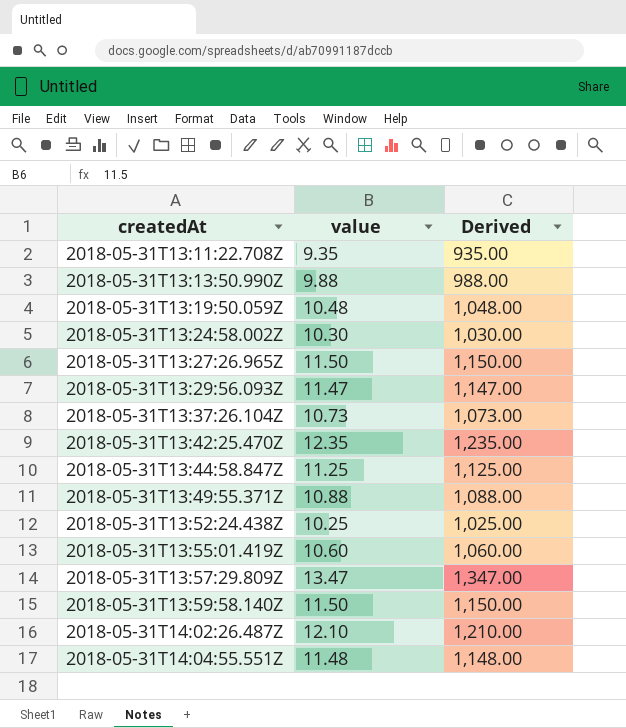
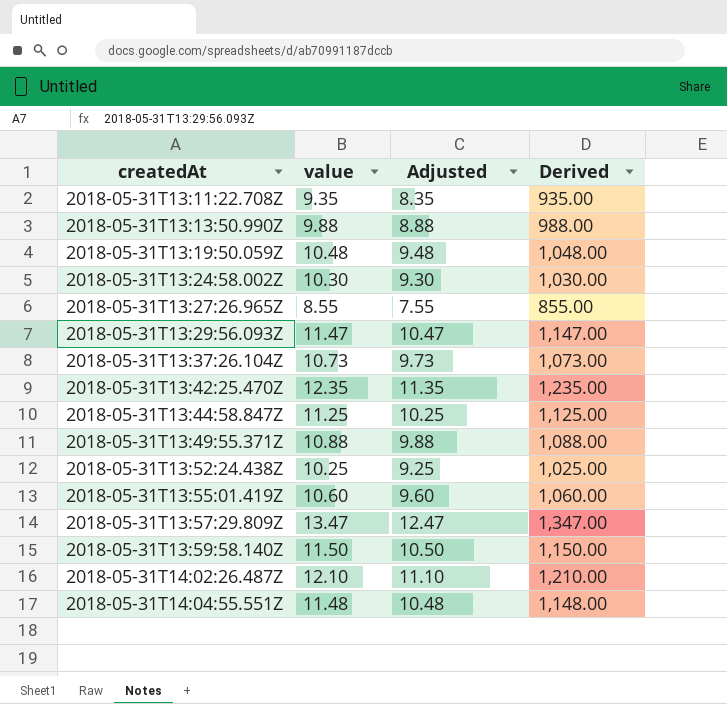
column Adjusted | formula: none -> [value] - 1
2018-05-31T13:27:26.965Z | value: 11.50 -> 8.55
2018-05-31T13:27:26.965Z | Derived: 1,150.00 -> 855.00

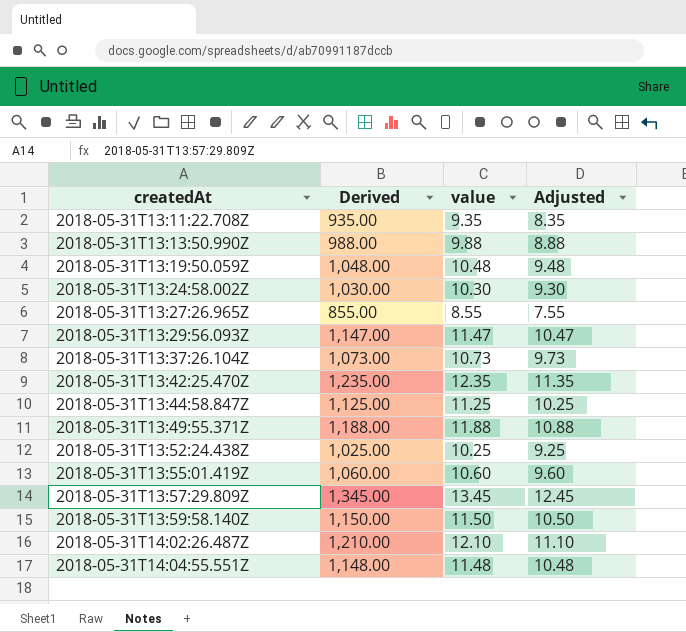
column Derived | position: 4 -> 2
2018-05-31T13:49:55.371Z | Derived: 1,088.00 -> 1,188.00
2018-05-31T13:49:55.371Z | value: 10.88 -> 11.88
2018-05-31T13:49:55.371Z | Adjusted: 9.88 -> 10.88
2018-05-31T13:57:29.809Z | Derived: 1,347.00 -> 1,345.00
2018-05-31T13:57:29.809Z | value: 13.47 -> 13.45
2018-05-31T13:57:29.809Z | Adjusted: 12.47 -> 12.45

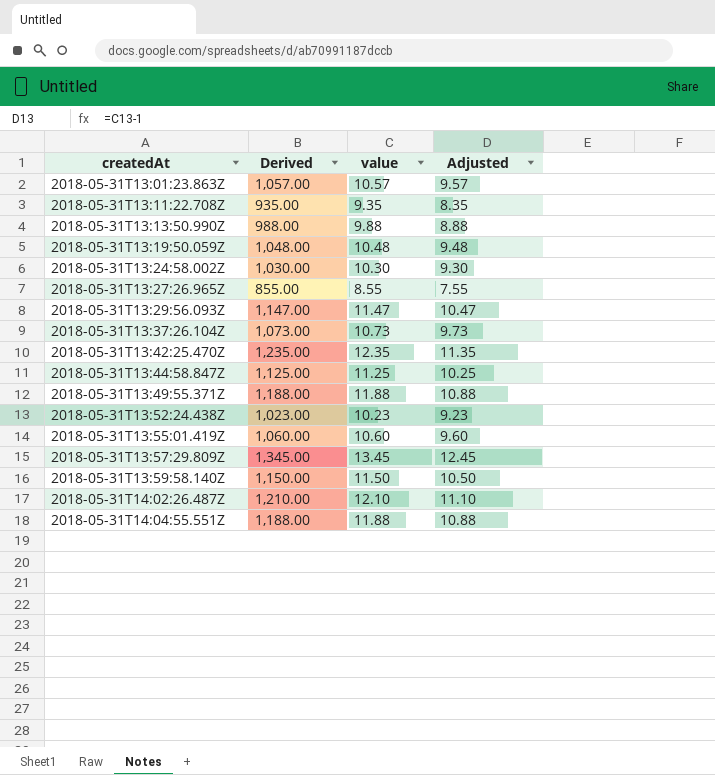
row 2018-05-31T13:01:23.863Z: none -> 1,057.00 | 10.57 | 9.57
2018-05-31T13:52:24.438Z | Derived: 1,025.00 -> 1,023.00
2018-05-31T13:52:24.438Z | value: 10.25 -> 10.23
2018-05-31T13:52:24.438Z | Adjusted: 9.25 -> 9.23
2018-05-31T14:04:55.551Z | Derived: 1,148.00 -> 1,188.00
2018-05-31T14:04:55.551Z | value: 11.48 -> 11.88
2018-05-31T14:04:55.551Z | Adjusted: 10.48 -> 10.88

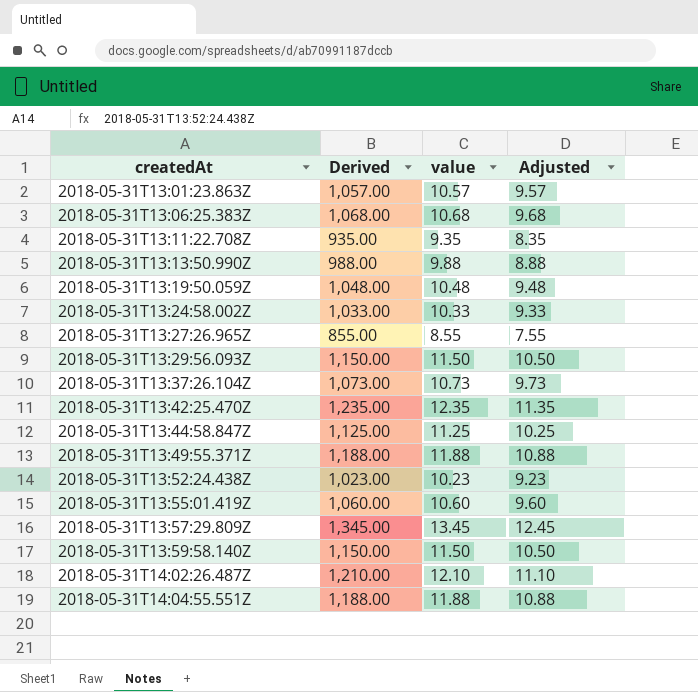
row 2018-05-31T13:06:25.383Z: none -> 1,068.00 | 10.68 | 9.68
2018-05-31T13:24:58.002Z | Derived: 1,030.00 -> 1,033.00
2018-05-31T13:24:58.002Z | value: 10.30 -> 10.33
2018-05-31T13:24:58.002Z | Adjusted: 9.30 -> 9.33
2018-05-31T13:29:56.093Z | Derived: 1,147.00 -> 1,150.00
2018-05-31T13:29:56.093Z | value: 11.47 -> 11.50
2018-05-31T13:29:56.093Z | Adjusted: 10.47 -> 10.50

